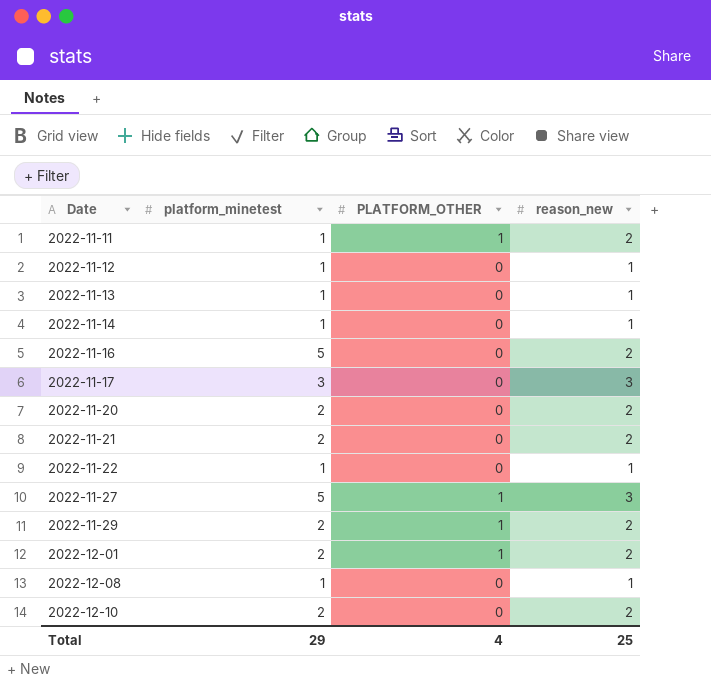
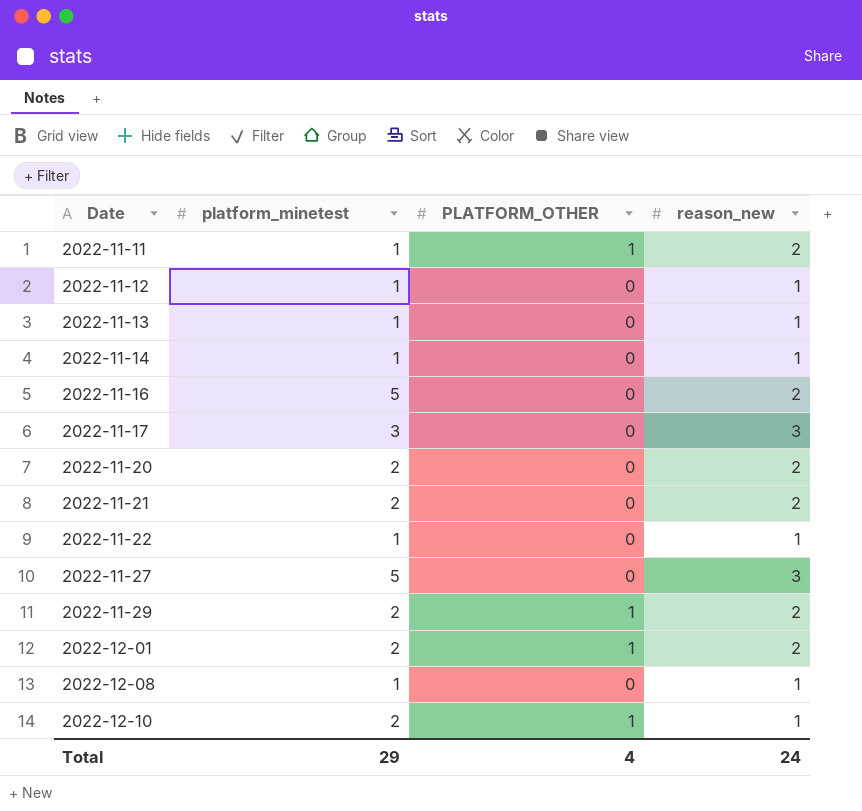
2022-11-27 | PLATFORM_OTHER: 1 -> 0
2022-12-10 | PLATFORM_OTHER: 0 -> 1
2022-12-10 | reason_new: 2 -> 1
Total | reason_new: 25 -> 24

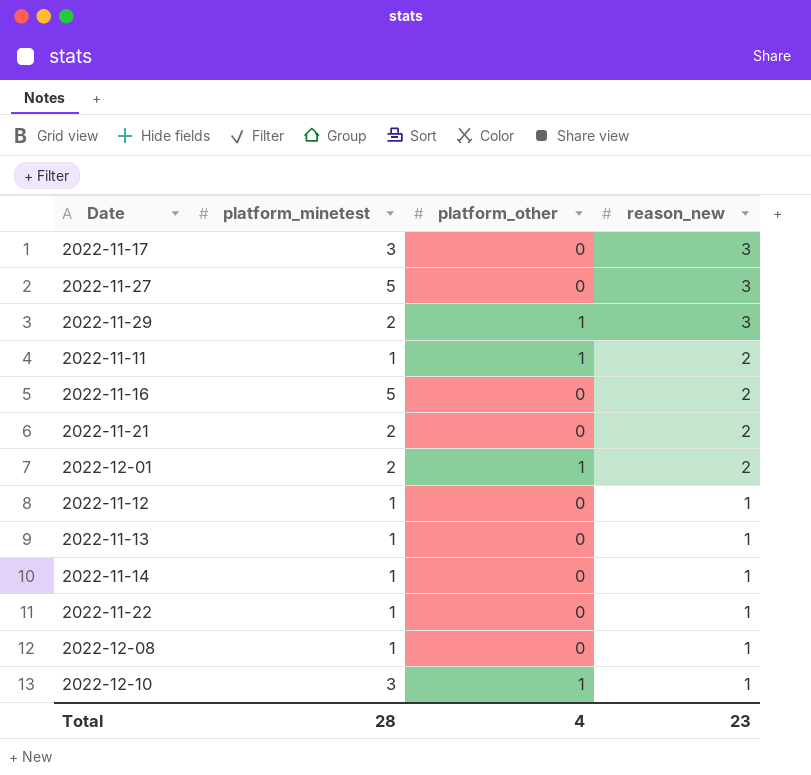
row order: Date ascending -> reason_new descending
column name: PLATFORM_OTHER -> platform_other
row 2022-11-20: 2 | 0 | 2 -> none
2022-11-29 | reason_new: 2 -> 3
2022-12-10 | platform_minetest: 2 -> 3
Total | platform_minetest: 29 -> 28
Total | reason_new: 24 -> 23

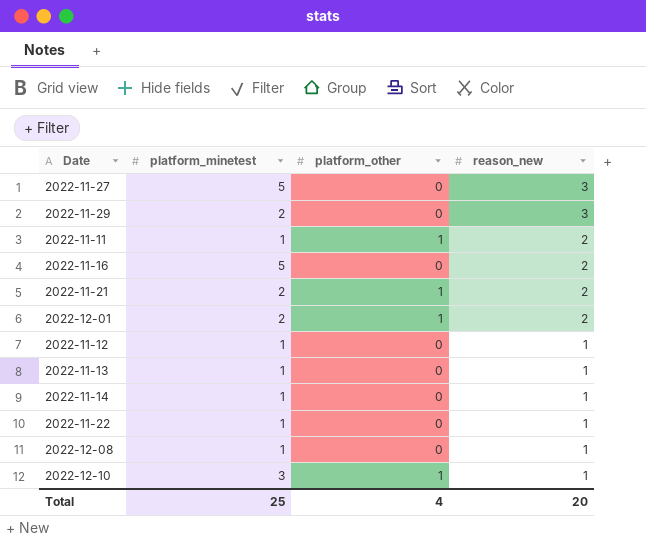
row 2022-11-17: 3 | 0 | 3 -> none
2022-11-29 | platform_other: 1 -> 0
2022-11-21 | platform_other: 0 -> 1
Total | platform_minetest: 28 -> 25
Total | reason_new: 23 -> 20

